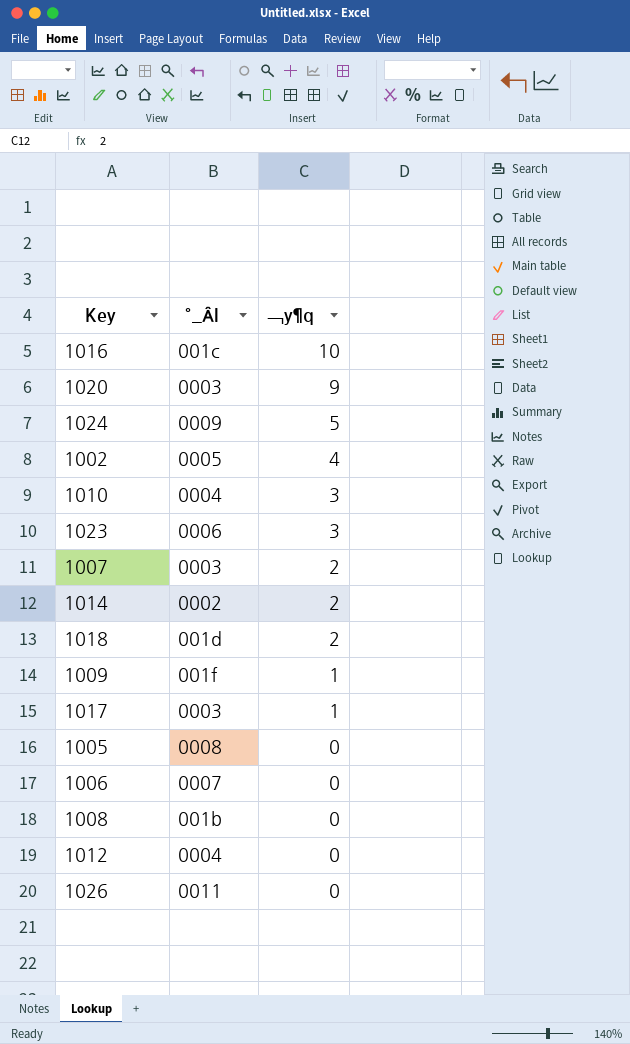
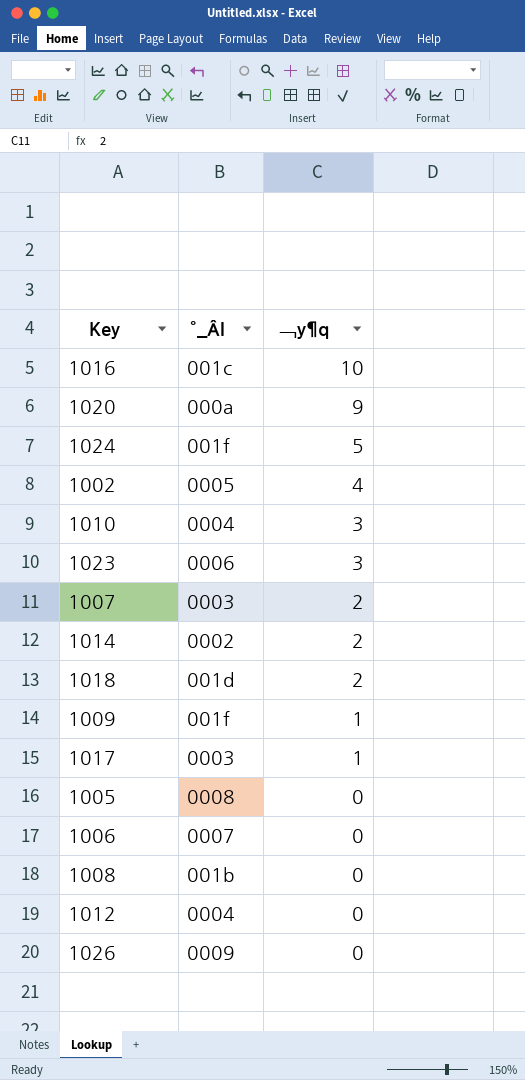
1020 | °_ÂI: 0003 -> 000a
1024 | °_ÂI: 0009 -> 001f
1026 | °_ÂI: 0011 -> 0009

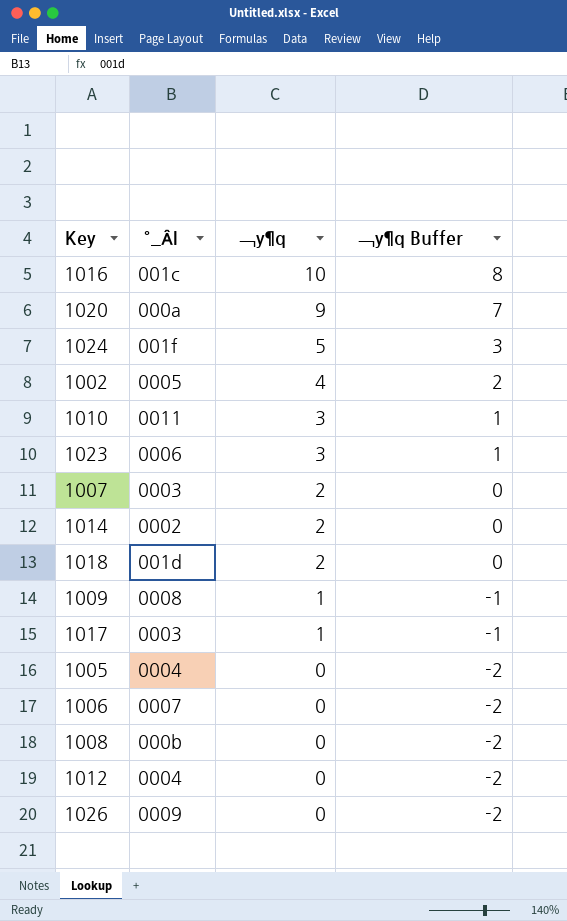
column ¬y¶q Buffer | formula: none -> [¬y¶q] - 2
1010 | °_ÂI: 0004 -> 0011
1009 | °_ÂI: 001f -> 0008
1005 | °_ÂI: 0008 -> 0004
1008 | °_ÂI: 001b -> 000b

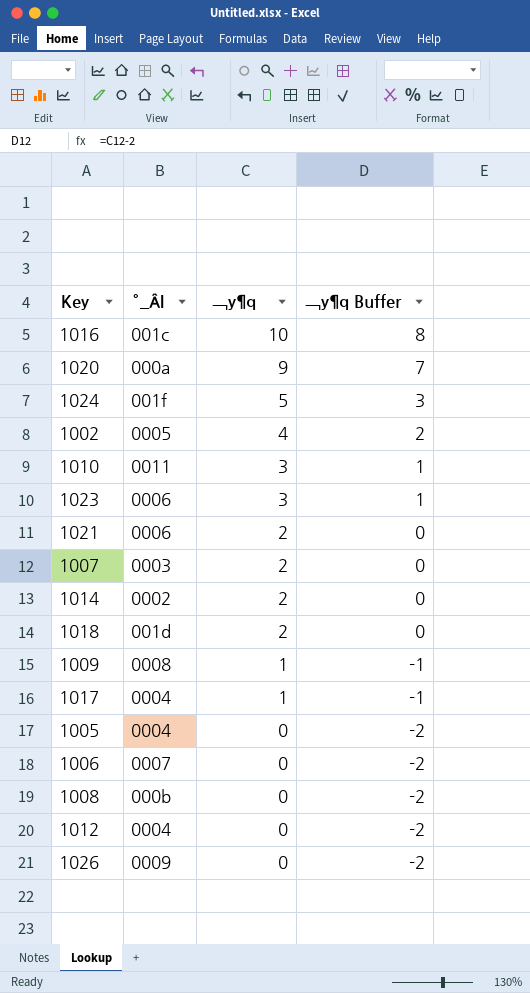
row 1021: none -> 0006 | 2 | 0
1017 | °_ÂI: 0003 -> 0004

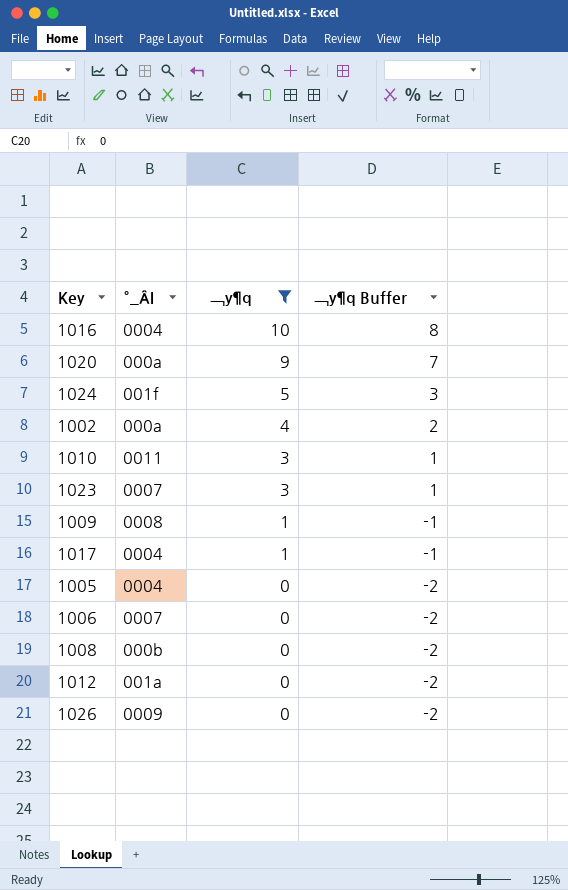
filter: none -> ¬y¶q != 2
1016 | °_ÂI: 001c -> 0004
1002 | °_ÂI: 0005 -> 000a
1023 | °_ÂI: 0006 -> 0007
1012 | °_ÂI: 0004 -> 001a

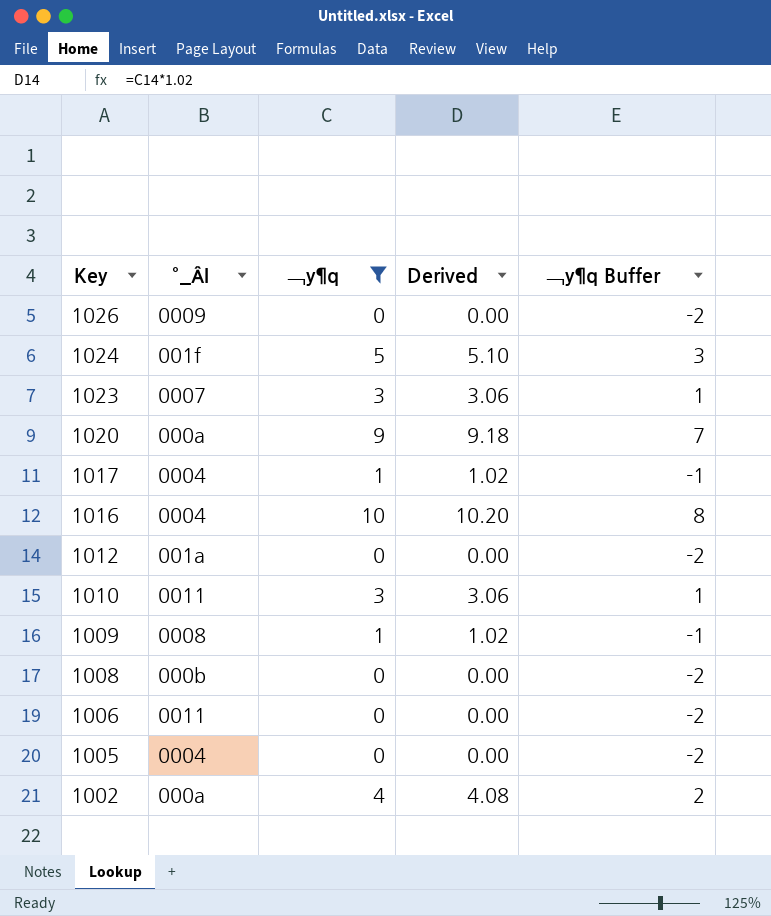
row order: ¬y¶q descending -> Key descending
column Derived | formula: none -> [¬y¶q] * 1.02
1006 | °_ÂI: 0007 -> 0011

